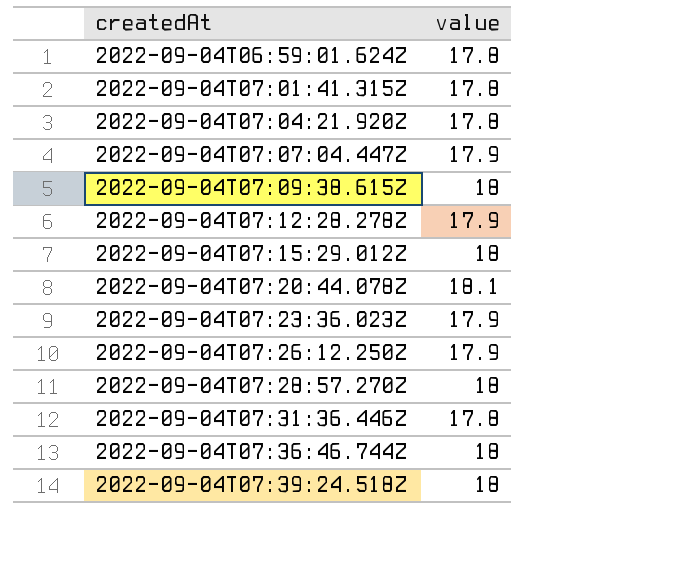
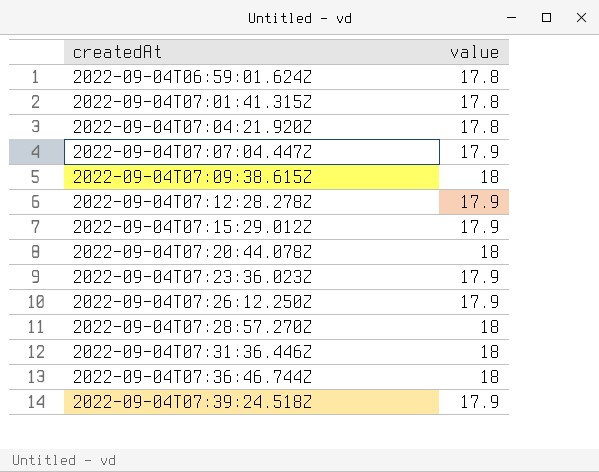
2022-09-04T07:15:29.012Z | value: 18 -> 17.9
2022-09-04T07:20:44.078Z | value: 18.1 -> 18
2022-09-04T07:31:36.446Z | value: 17.8 -> 18
2022-09-04T07:39:24.518Z | value: 18 -> 17.9

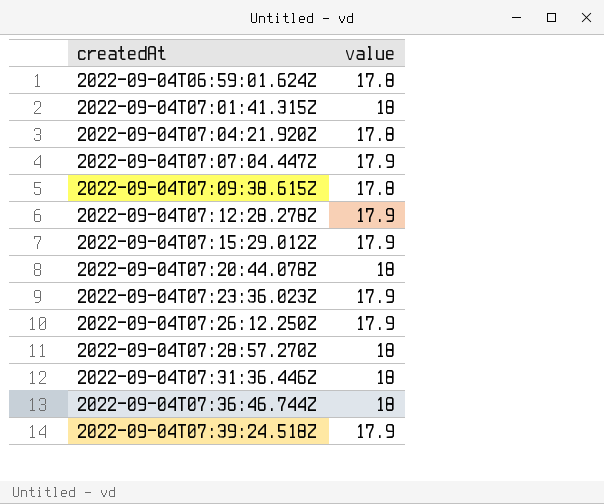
2022-09-04T07:01:41.315Z | value: 17.8 -> 18
2022-09-04T07:09:38.615Z | value: 18 -> 17.8

